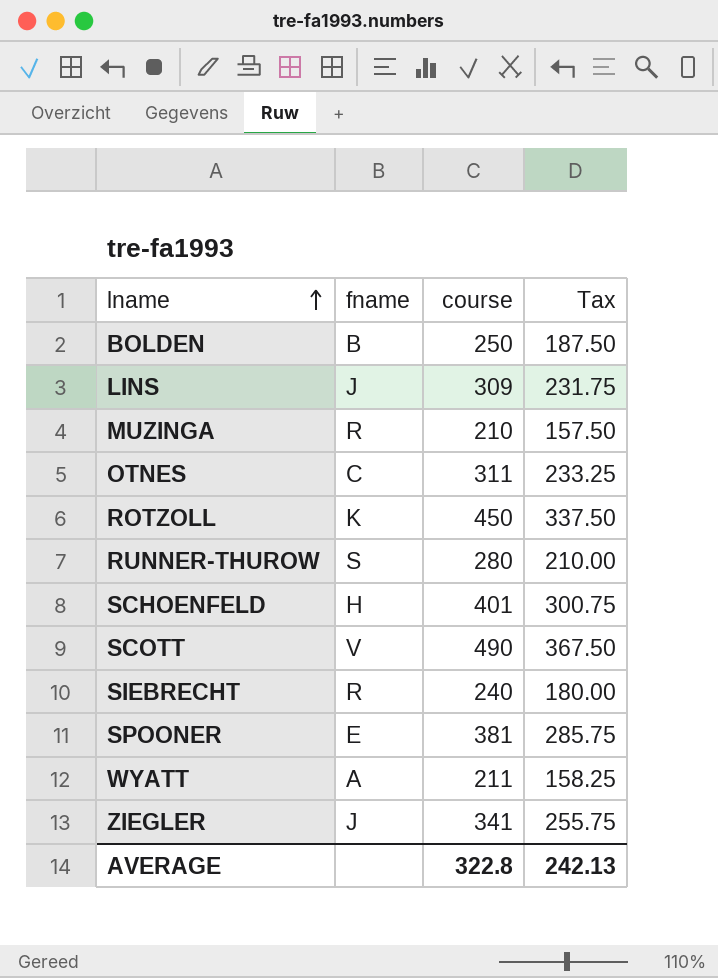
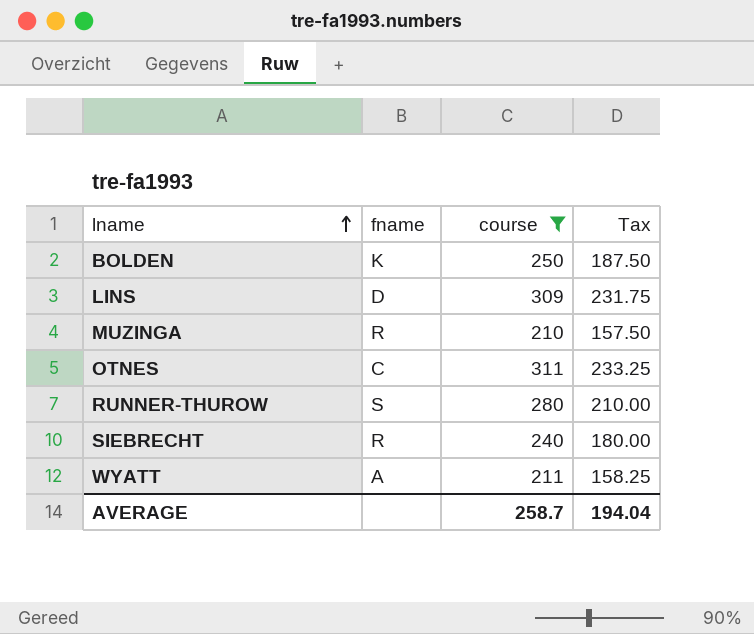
filter: none -> course <= 311
BOLDEN | fname: B -> K
LINS | fname: J -> D
AVERAGE | course: 322.8 -> 258.7
AVERAGE | Tax: 242.13 -> 194.04

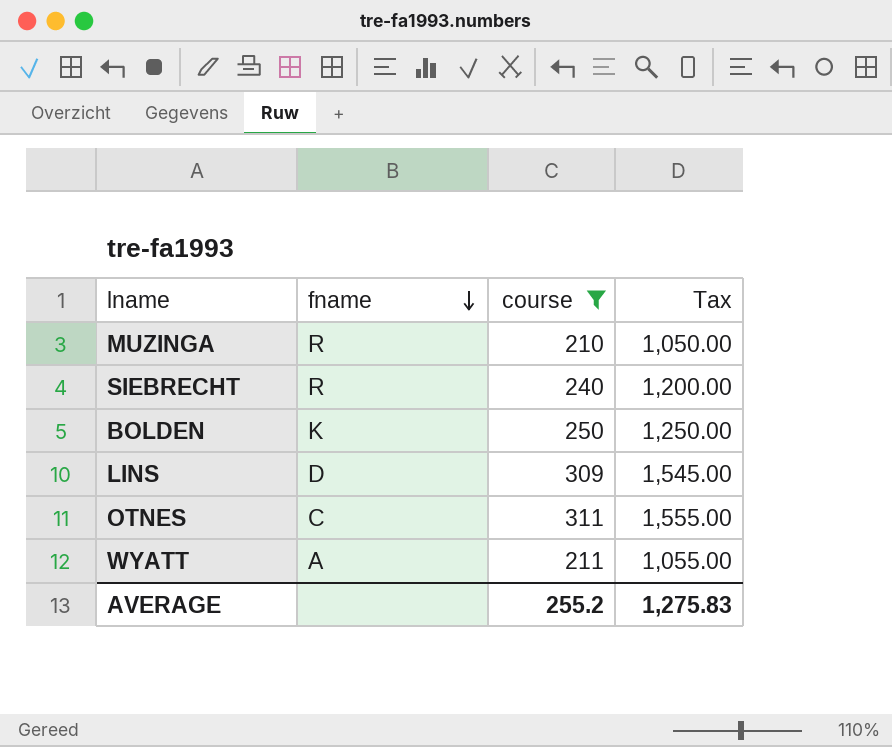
row order: lname ascending -> fname descending
column Tax | formula: [course] * 0.75 -> [course] * 5
row RUNNER-THUROW: S | 280 | 210.00 -> none
AVERAGE | course: 258.7 -> 255.2
AVERAGE | Tax: 194.04 -> 1,275.83

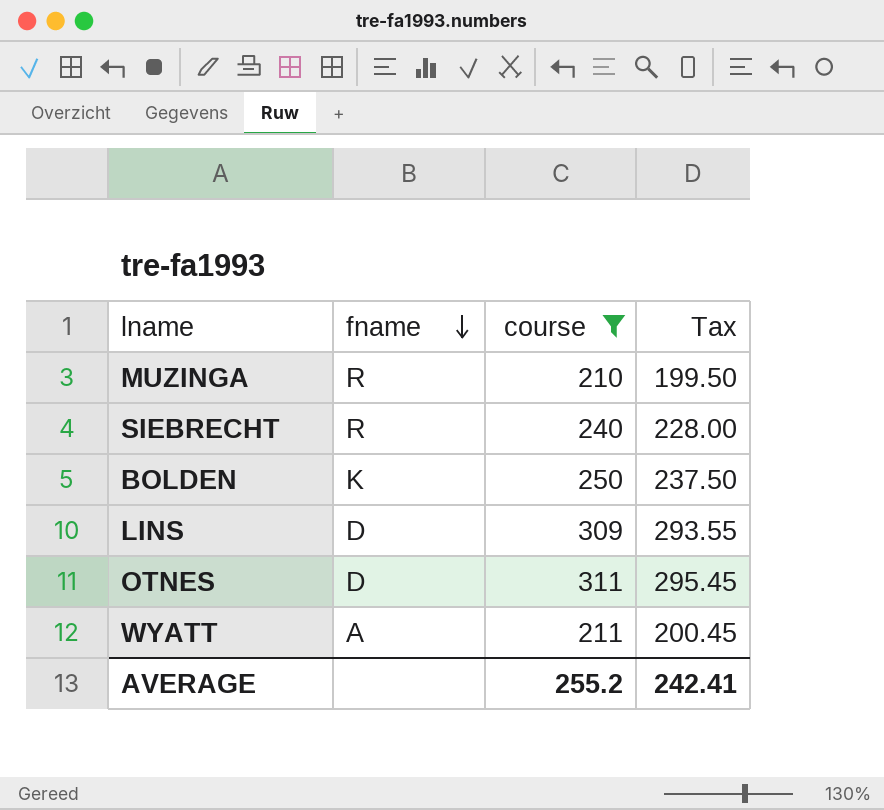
column Tax | formula: [course] * 5 -> [course] * 0.95
OTNES | fname: C -> D
AVERAGE | Tax: 1,275.83 -> 242.41

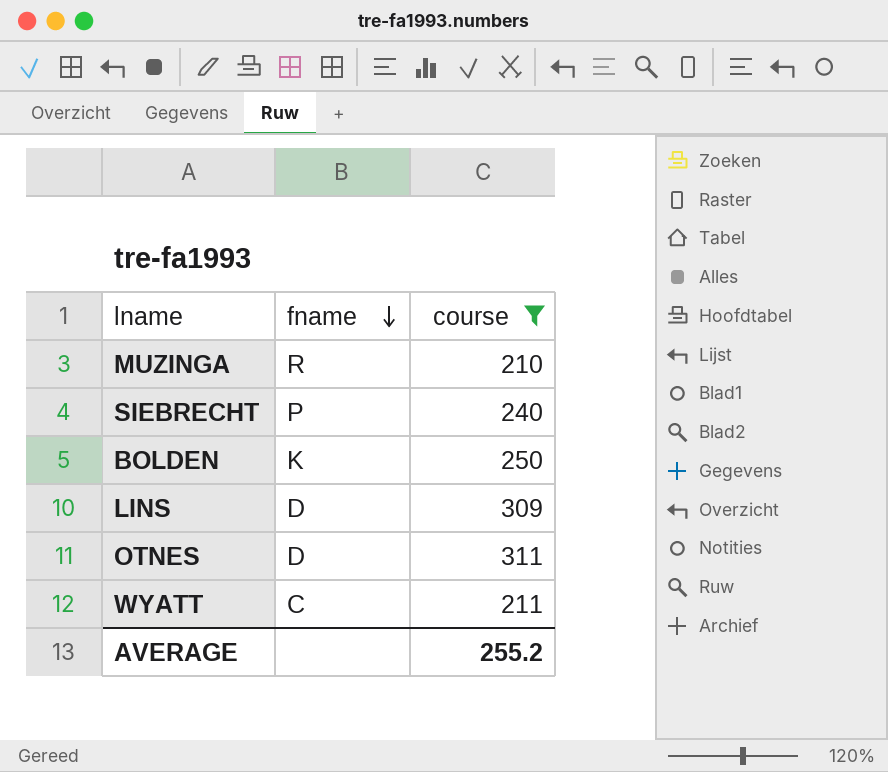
column Tax | formula: [course] * 0.95 -> none
SIEBRECHT | fname: R -> P
WYATT | fname: A -> C

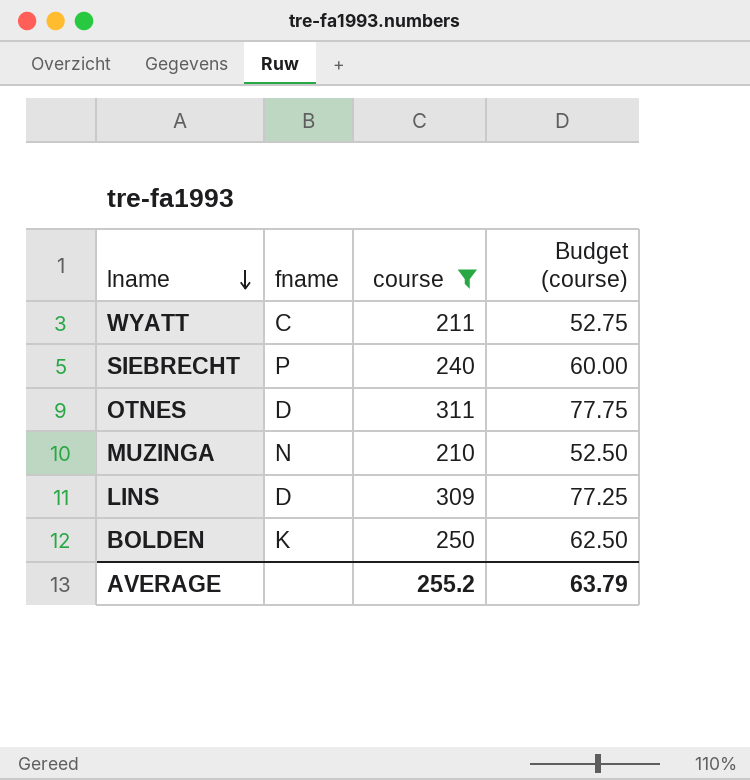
row order: fname descending -> lname descending
column Budget (course) | formula: none -> [course] * 0.25
MUZINGA | fname: R -> N

